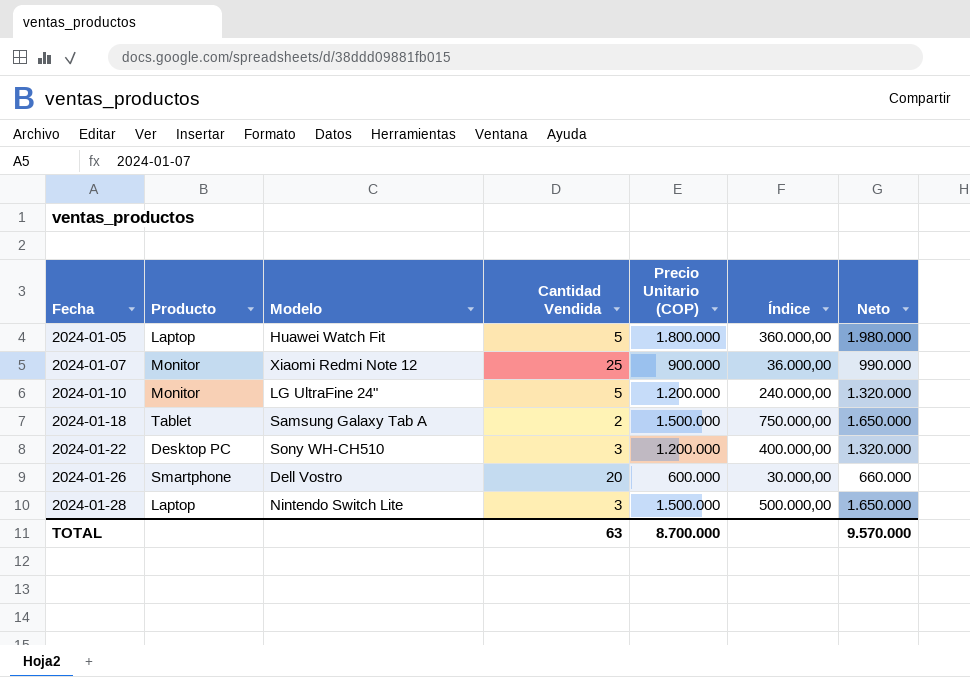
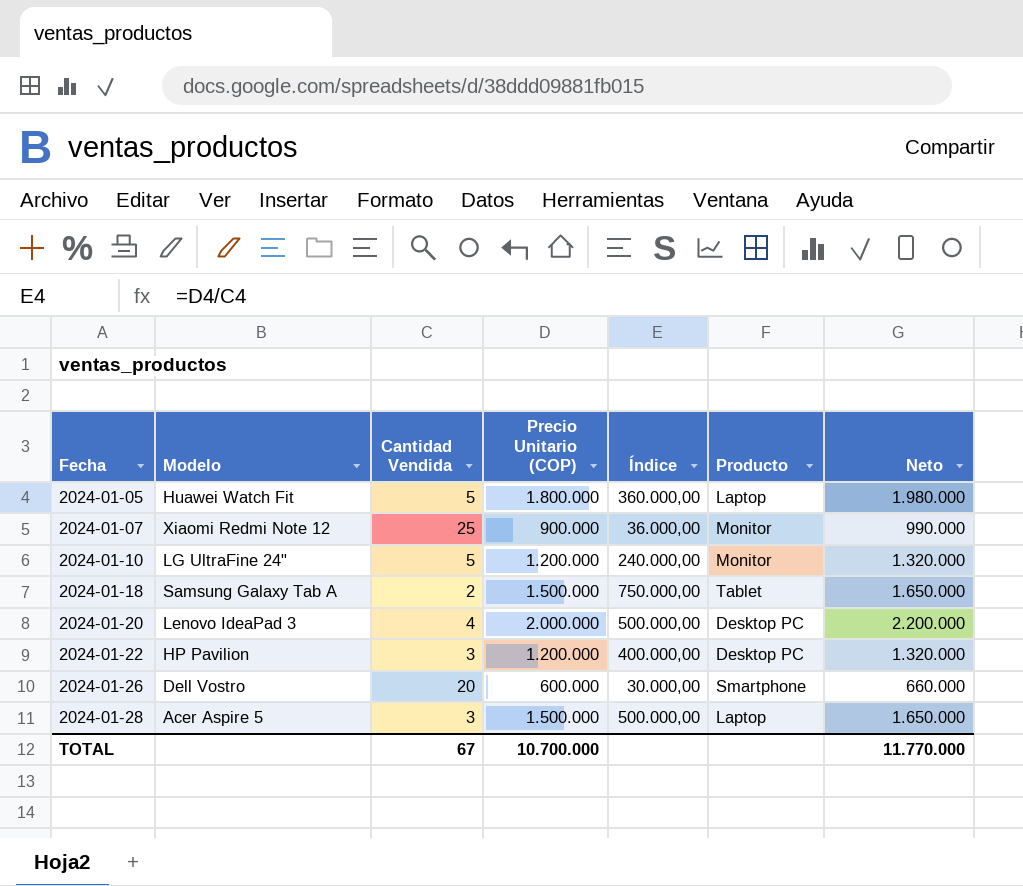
column Producto | position: 2 -> 6
row 2024-01-20: none -> Lenovo IdeaPad 3 | 4 | 2.000.000 | 500.000,00 | Desktop PC | 2.200.000
2024-01-22 | Modelo: Sony WH-CH510 -> HP Pavilion
2024-01-28 | Modelo: Nintendo Switch Lite -> Acer Aspire 5
TOTAL | Cantidad Vendida: 63 -> 67
TOTAL | Precio Unitario (COP): 8.700.000 -> 10.700.000
TOTAL | Neto: 9.570.000 -> 11.770.000

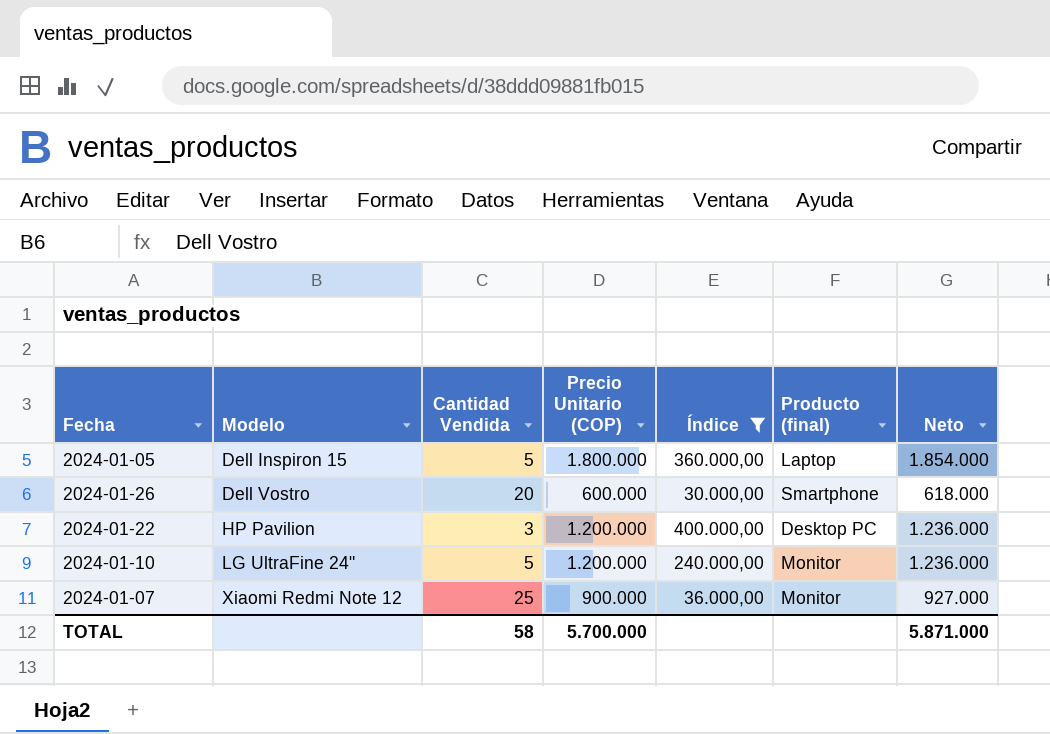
filter: none -> Índice <= 400.000,00
row order: Fecha ascending -> Modelo ascending
column name: Producto -> Producto (final)
column Neto | formula: [Precio Unitario (COP)] * 1,1 -> [Precio Unitario (COP)] * 1,03
2024-01-05 | Modelo: Huawei Watch Fit -> Dell Inspiron 15
TOTAL | Cantidad Vendida: 67 -> 58
TOTAL | Precio Unitario (COP): 10.700.000 -> 5.700.000
TOTAL | Neto: 11.770.000 -> 5.871.000

